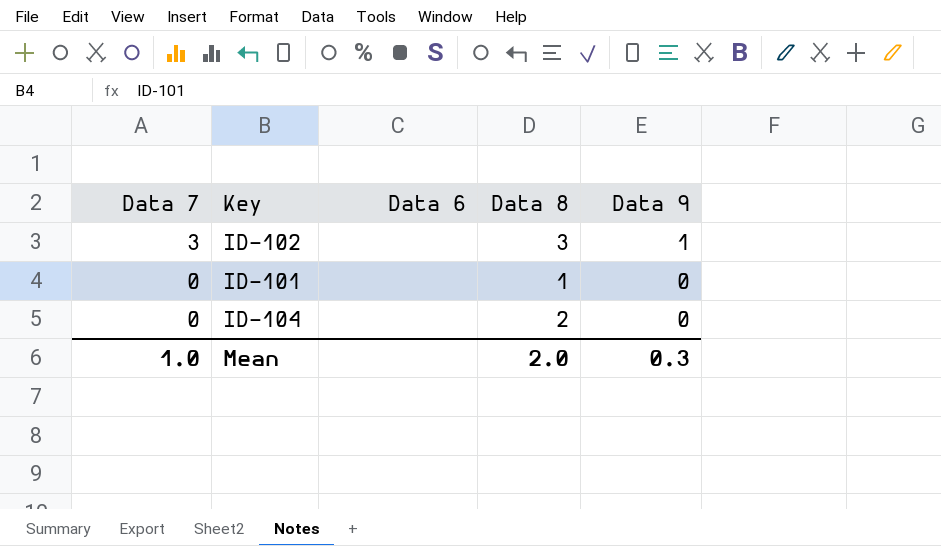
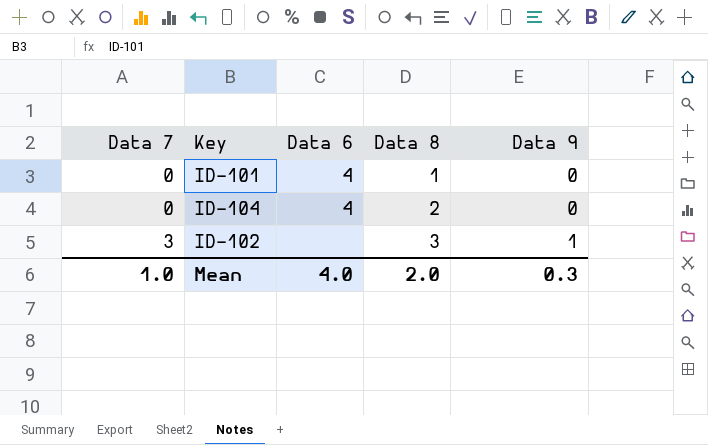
row order: Data 7 descending -> Data 7 ascending
ID-101 | Data 6: none -> 4
ID-104 | Data 6: none -> 4
Mean | Data 6: none -> 4.0

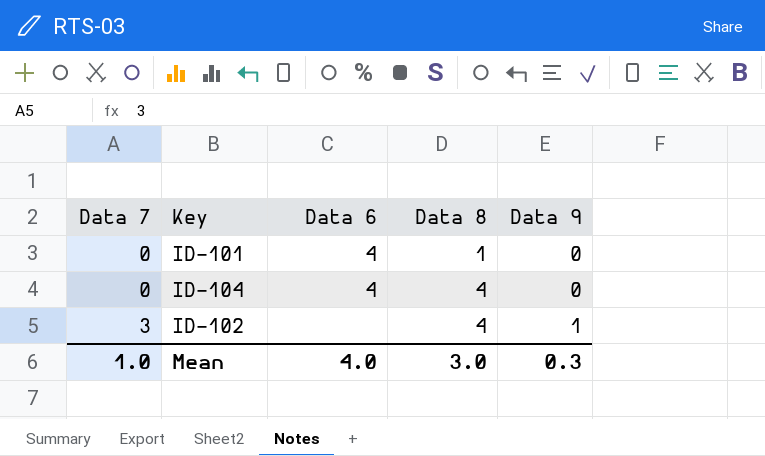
ID-104 | Data 8: 2 -> 4
ID-102 | Data 8: 3 -> 4
Mean | Data 8: 2.0 -> 3.0

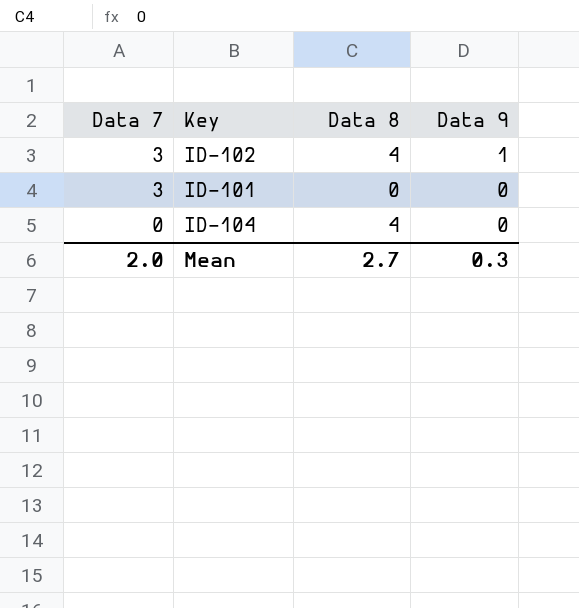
row order: Data 7 ascending -> Data 7 descending
column Data 6 | position: 3 -> none
ID-101 | Data 7: 0 -> 3
ID-101 | Data 8: 1 -> 0
Mean | Data 7: 1.0 -> 2.0
Mean | Data 8: 3.0 -> 2.7

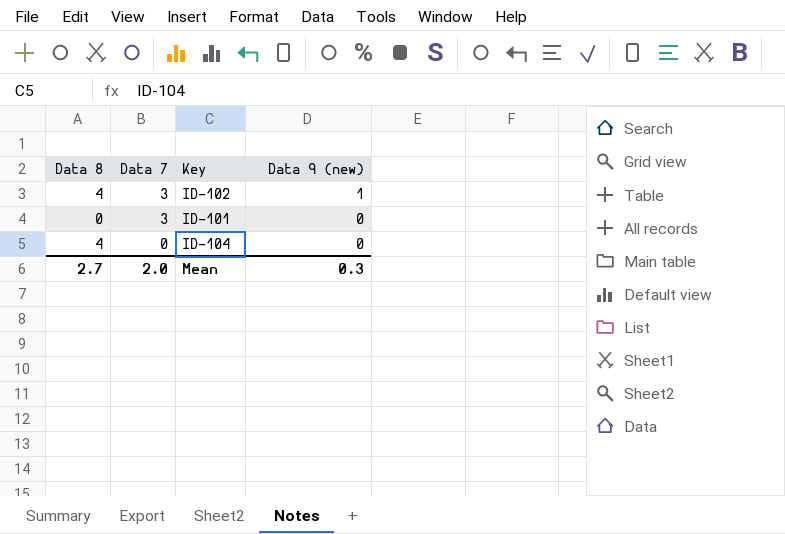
column Data 8 | position: 3 -> 1
column name: Data 9 -> Data 9 (new)

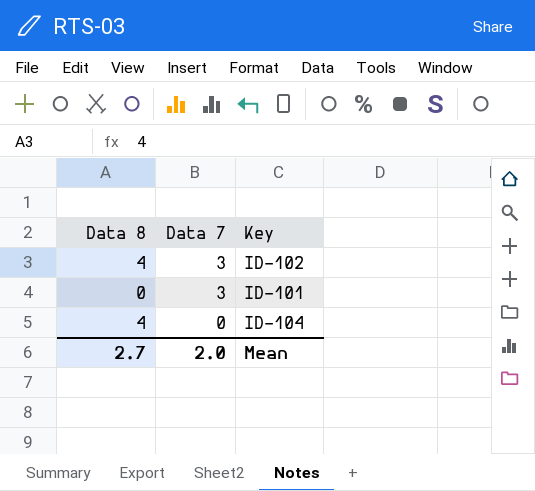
column Data 9 (new) | position: 4 -> none

